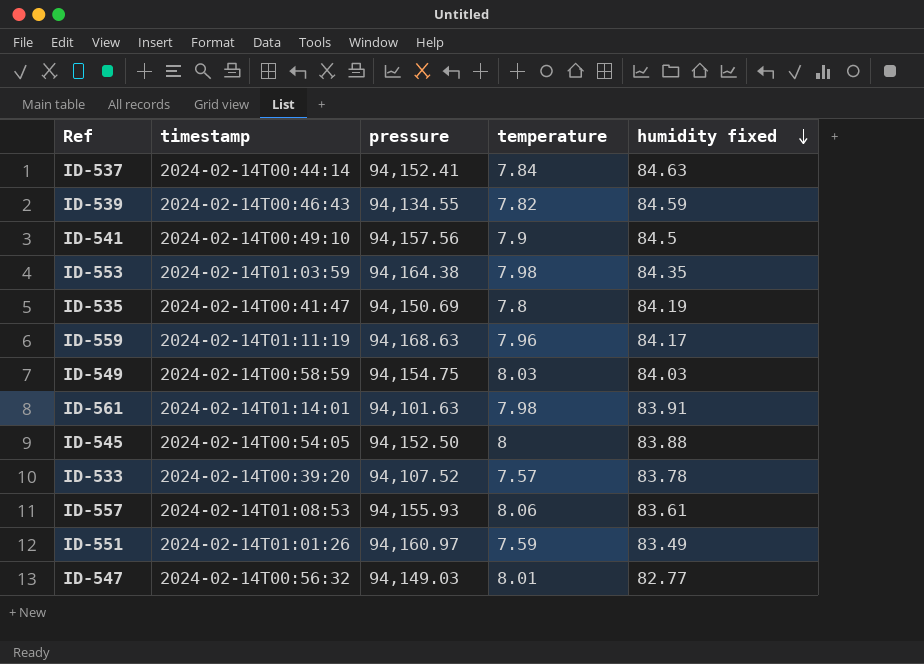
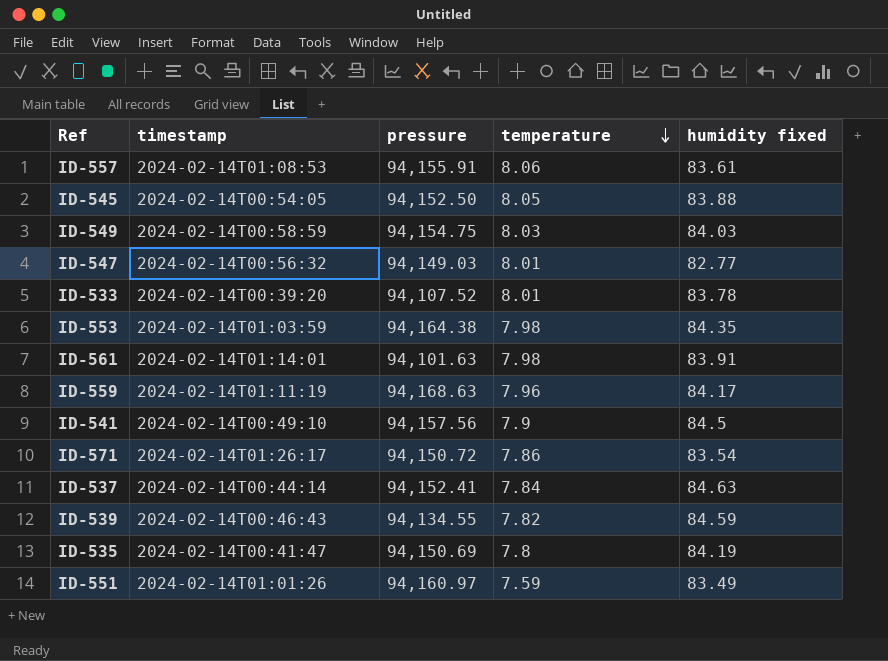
row order: humidity fixed descending -> temperature descending
ID-557 | pressure: 94,155.93 -> 94,155.91
ID-545 | temperature: 8 -> 8.05
ID-533 | temperature: 7.57 -> 8.01
row ID-571: none -> 2024-02-14T01:26:17 | 94,150.72 | 7.86 | 83.54

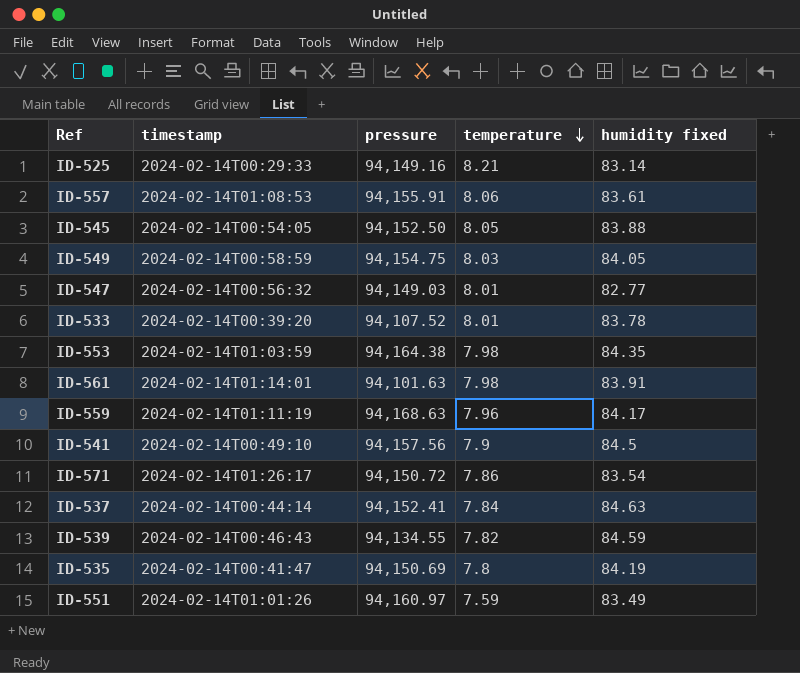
row ID-525: none -> 2024-02-14T00:29:33 | 94,149.16 | 8.21 | 83.14
ID-549 | humidity fixed: 84.03 -> 84.05

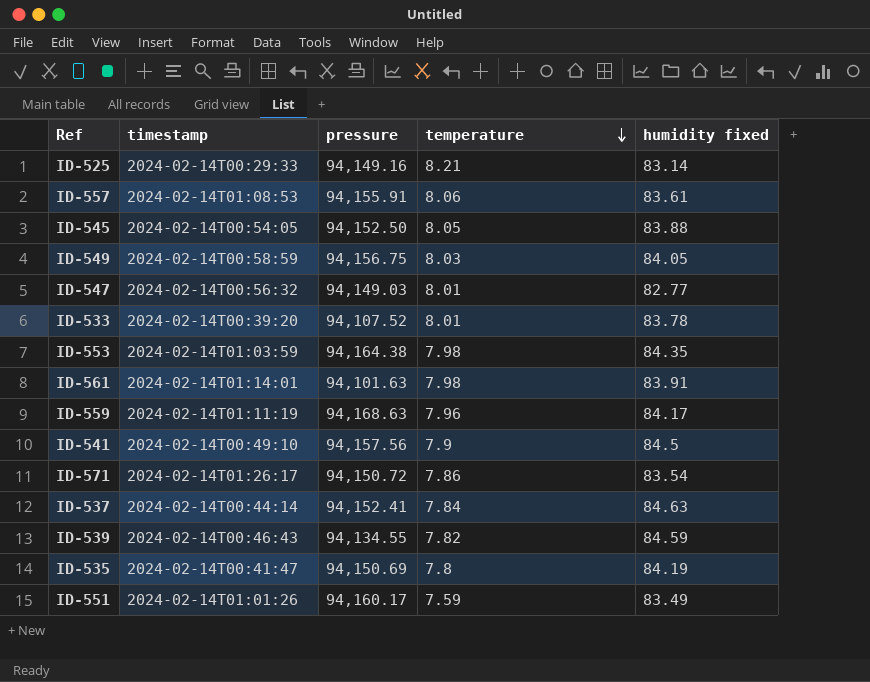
ID-549 | pressure: 94,154.75 -> 94,156.75
ID-551 | pressure: 94,160.97 -> 94,160.17

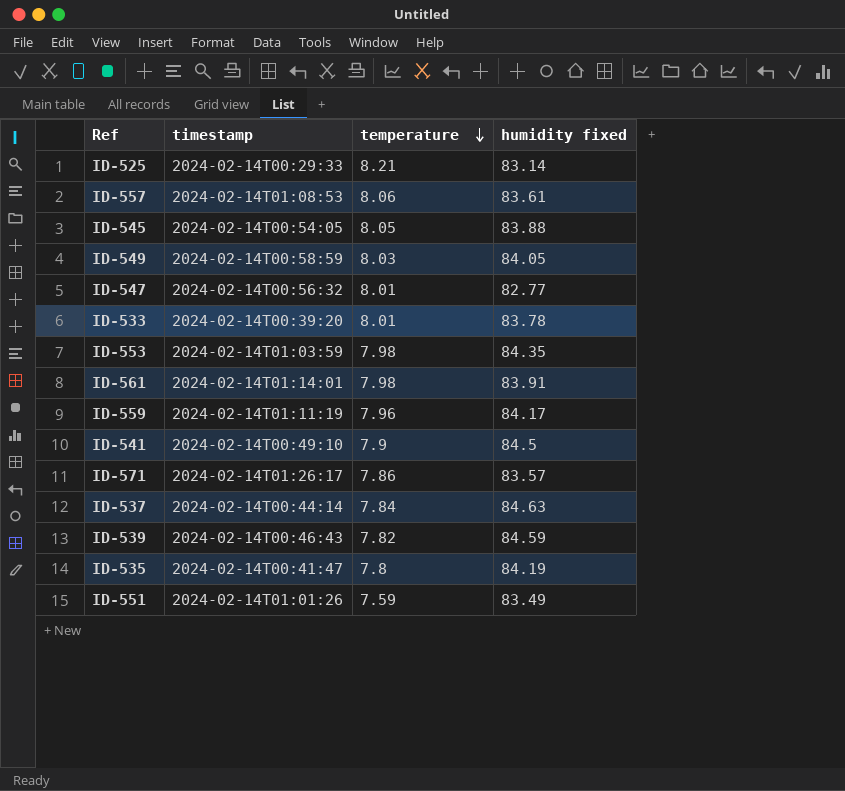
column pressure | position: 3 -> none
ID-571 | humidity fixed: 83.54 -> 83.57

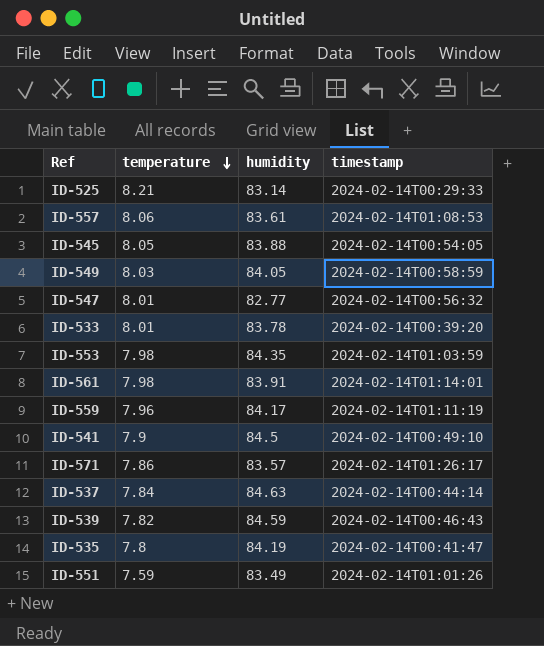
column name: humidity fixed -> humidity
column timestamp | position: 2 -> 4

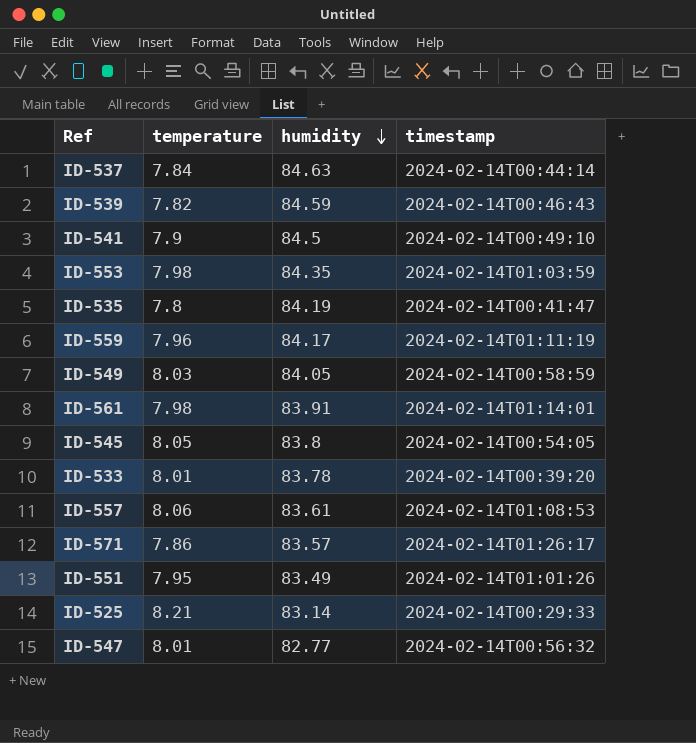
row order: temperature descending -> humidity descending
ID-545 | humidity: 83.88 -> 83.8
ID-551 | temperature: 7.59 -> 7.95

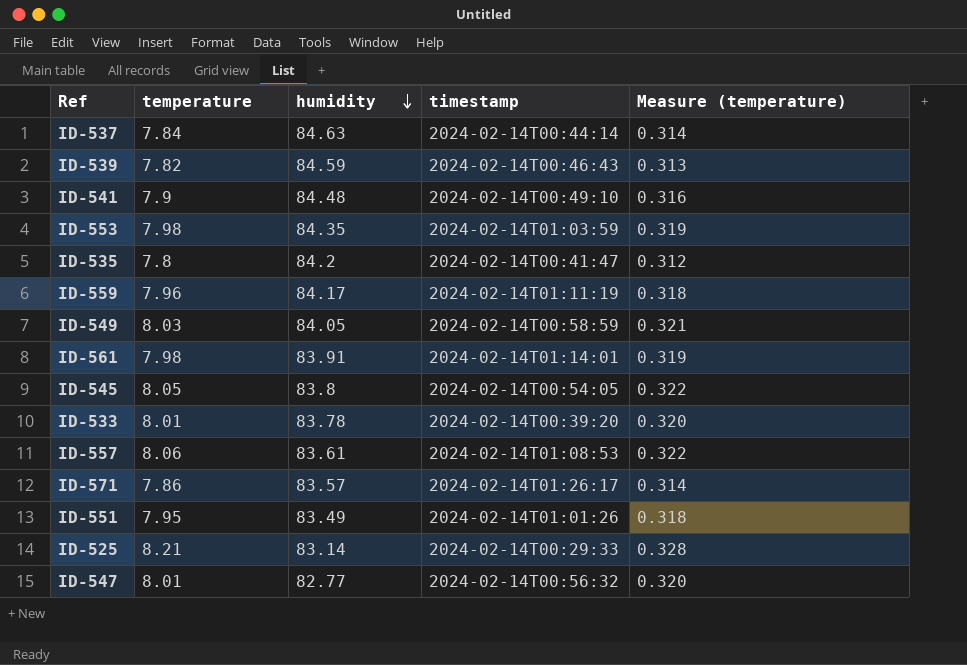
column Measure (temperature) | formula: none -> [temperature] * 0.04
ID-541 | humidity: 84.5 -> 84.48
ID-535 | humidity: 84.19 -> 84.2

